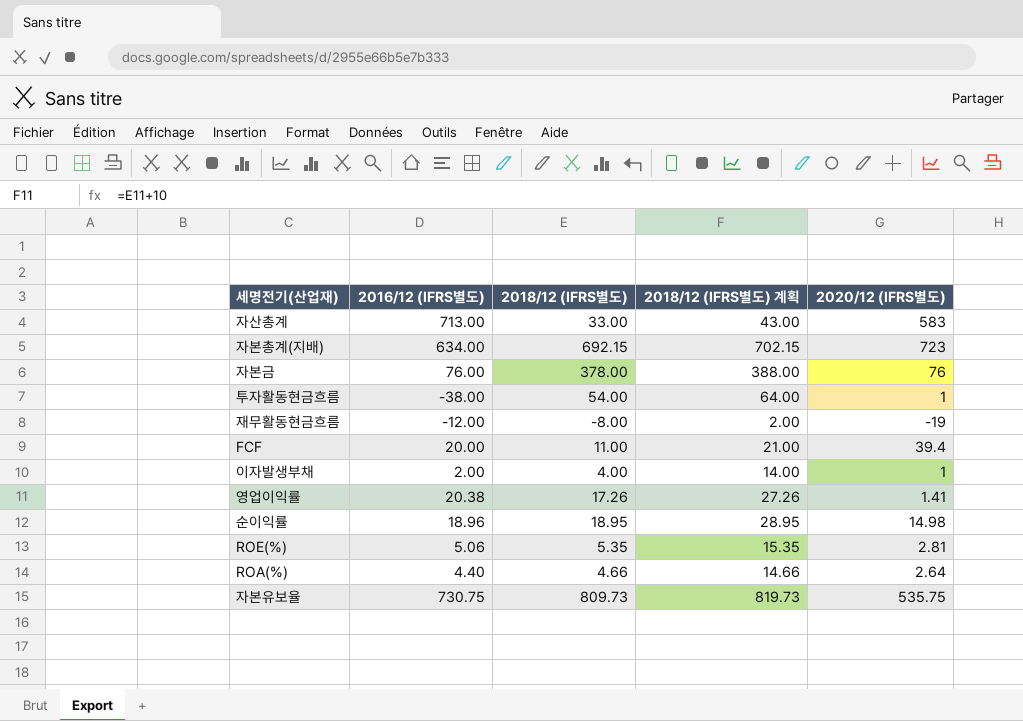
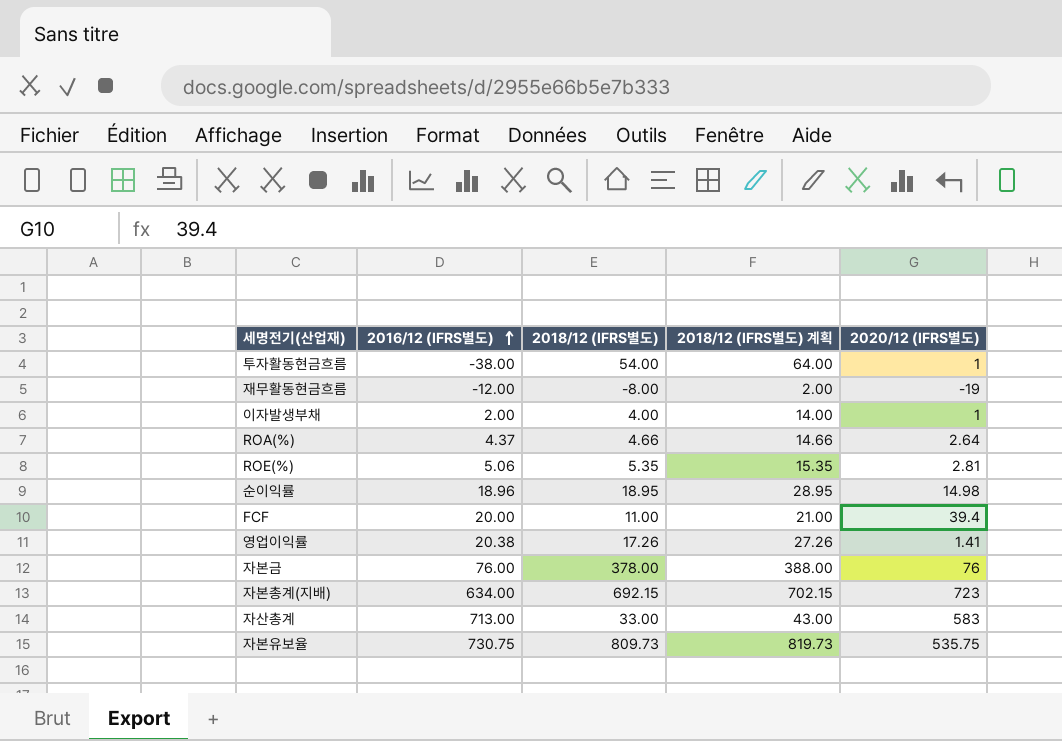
row order: none -> 2016/12 (IFRS별도) ascending
ROA(%) | 2016/12 (IFRS별도): 4.40 -> 4.37

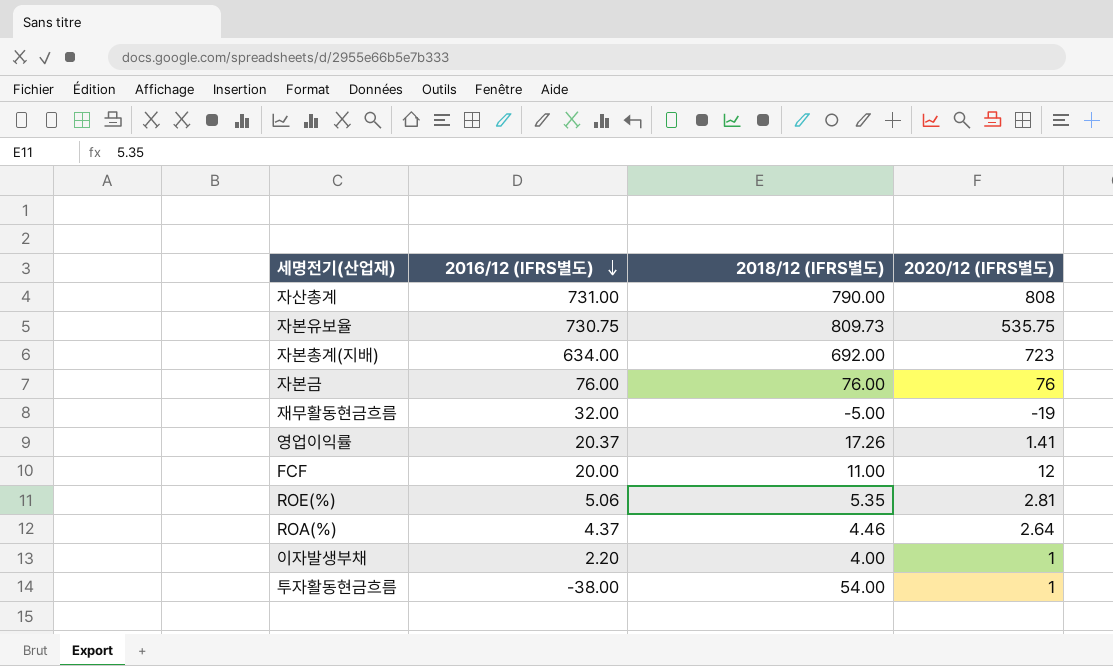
row order: 2016/12 (IFRS별도) ascending -> 2016/12 (IFRS별도) descending
column 2018/12 (IFRS별도) 계획 | formula: [2018/12 (IFRS별도)] + 10 -> none
row 순이익률: 18.96 | 18.95 | 28.95 | 14.98 -> none
자산총계 | 2016/12 (IFRS별도): 713.00 -> 731.00
자산총계 | 2018/12 (IFRS별도): 33.00 -> 790.00
자산총계 | 2020/12 (IFRS별도): 583 -> 808
자본총계(지배) | 2018/12 (IFRS별도): 692.15 -> 692.00
자본금 | 2018/12 (IFRS별도): 378.00 -> 76.00
재무활동현금흐름 | 2016/12 (IFRS별도): -12.00 -> 32.00
재무활동현금흐름 | 2018/12 (IFRS별도): -8.00 -> -5.00
영업이익률 | 2016/12 (IFRS별도): 20.38 -> 20.37
FCF | 2020/12 (IFRS별도): 39.4 -> 12
ROA(%) | 2018/12 (IFRS별도): 4.66 -> 4.46
이자발생부채 | 2016/12 (IFRS별도): 2.00 -> 2.20

